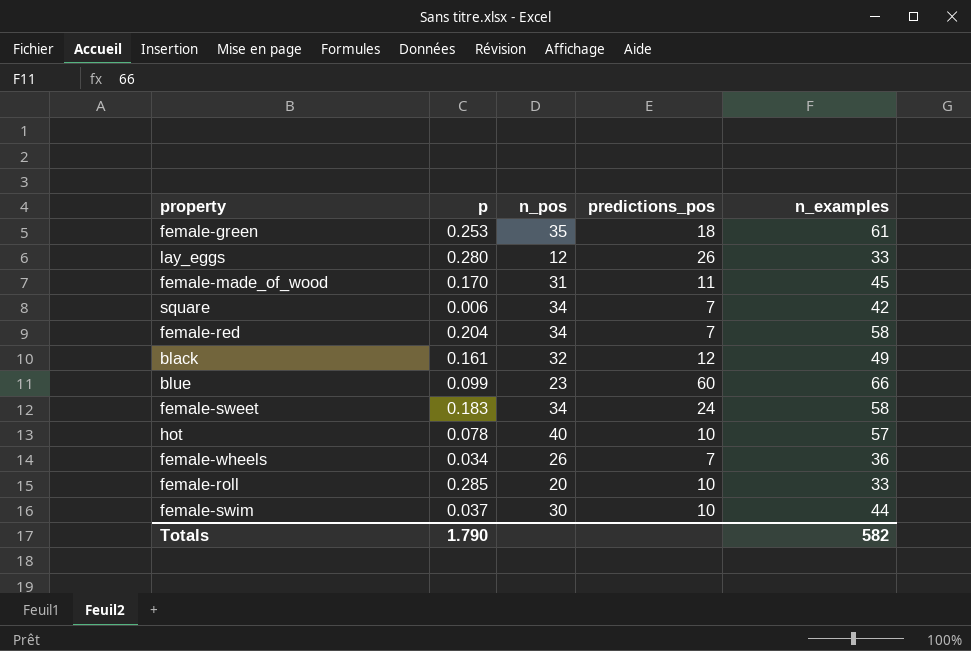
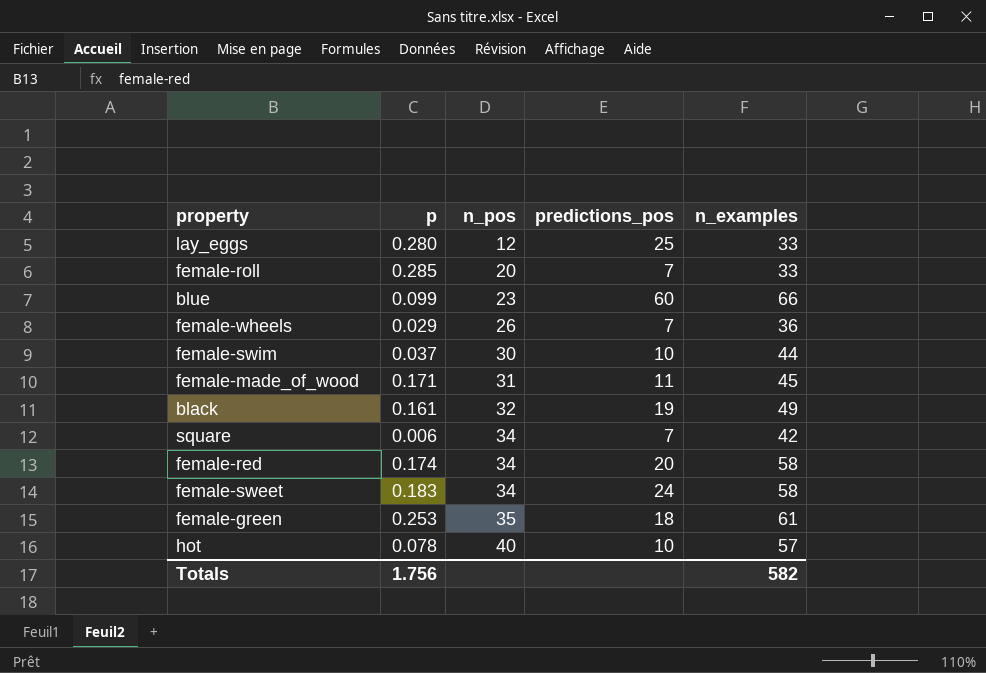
row order: none -> n_pos ascending
lay_eggs | predictions_pos: 26 -> 25
female-roll | predictions_pos: 10 -> 7
female-wheels | p: 0.034 -> 0.029
female-made_of_wood | p: 0.170 -> 0.171
black | predictions_pos: 12 -> 19
female-red | p: 0.204 -> 0.174
female-red | predictions_pos: 7 -> 20
Totals | p: 1.790 -> 1.756

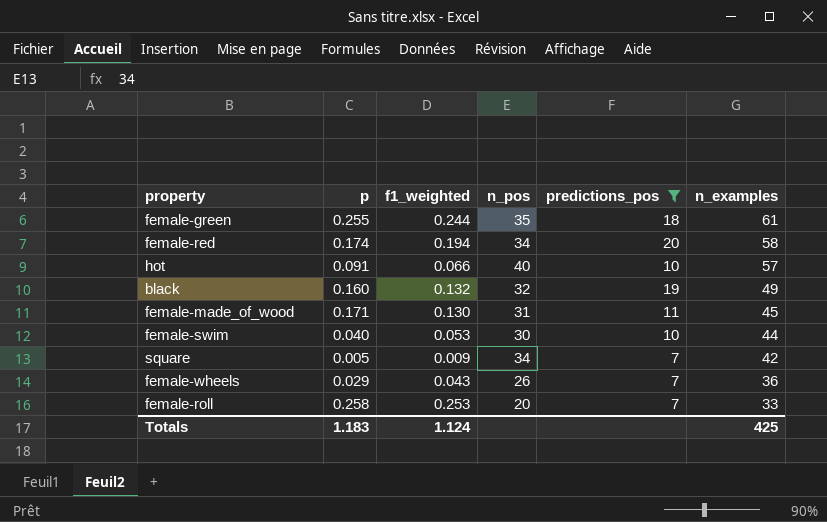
filter: none -> predictions_pos <= 20
row order: n_pos ascending -> n_examples descending
column f1_weighted | position: none -> 3
female-green | p: 0.253 -> 0.255
hot | p: 0.078 -> 0.091
black | p: 0.161 -> 0.160
female-swim | p: 0.037 -> 0.040
square | p: 0.006 -> 0.005
female-roll | p: 0.285 -> 0.258
Totals | p: 1.756 -> 1.183
Totals | n_examples: 582 -> 425

